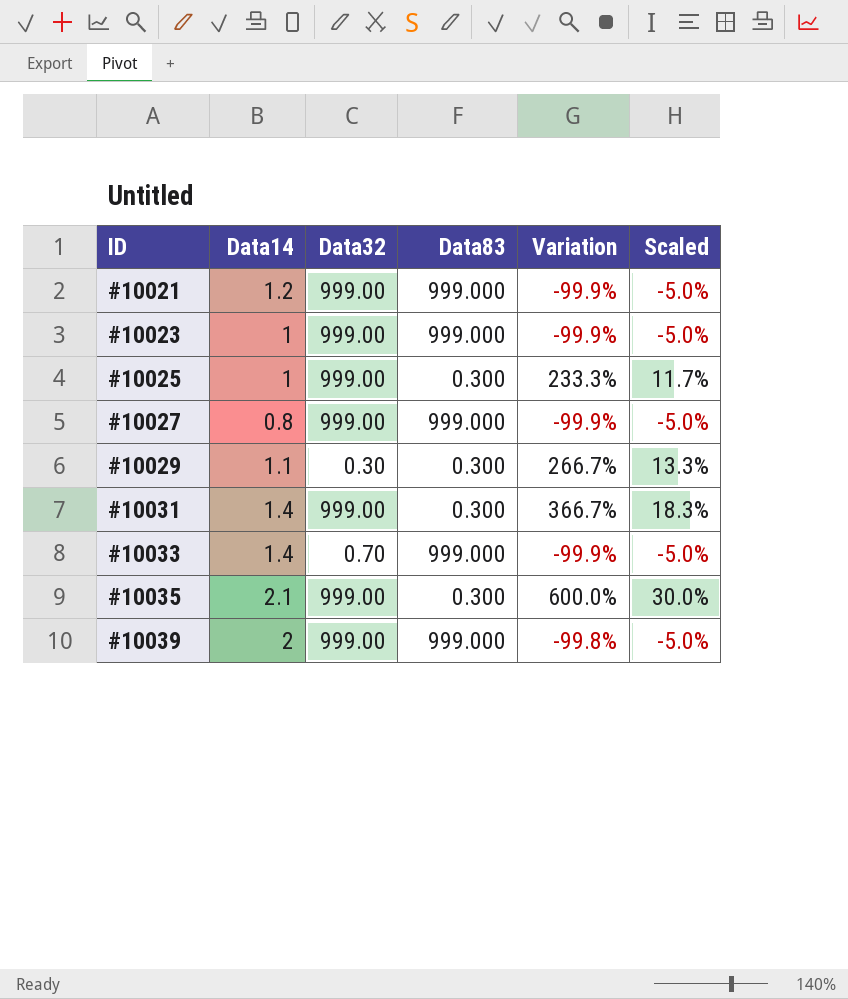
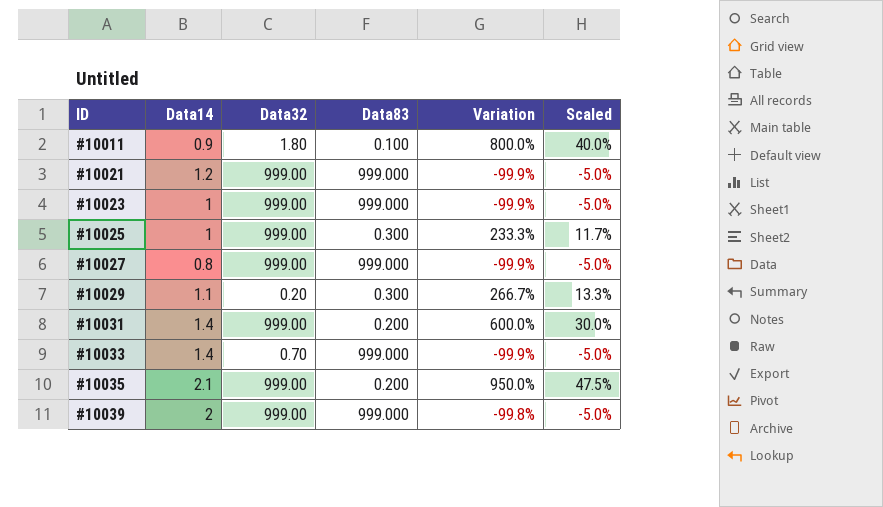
row #10011: none -> 0.9 | 1.80 | 0.100 | 800.0% | 40.0%
#10029 | Data32: 0.30 -> 0.20
#10031 | Data83: 0.300 -> 0.200
#10031 | Variation: 366.7% -> 600.0%
#10031 | Scaled: 18.3% -> 30.0%
#10035 | Data83: 0.300 -> 0.200
#10035 | Variation: 600.0% -> 950.0%
#10035 | Scaled: 30.0% -> 47.5%

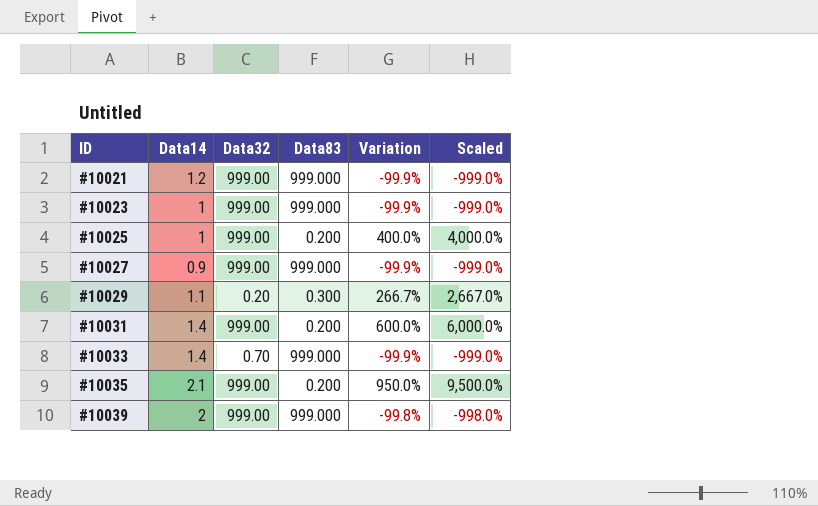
column Scaled | formula: [Variation] * 0.05 -> [Variation] * 10
row #10011: 0.9 | 1.80 | 0.100 | 800.0% | 40.0% -> none
#10025 | Data83: 0.300 -> 0.200
#10025 | Variation: 233.3% -> 400.0%
#10027 | Data14: 0.8 -> 0.9

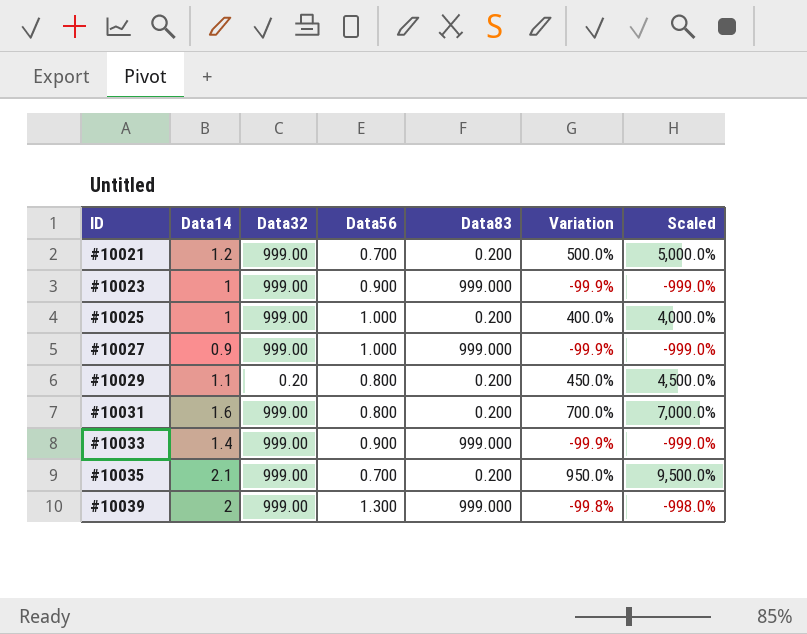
column Data56 | position: none -> 4
#10021 | Data83: 999.000 -> 0.200
#10021 | Variation: -99.9% -> 500.0%
#10021 | Scaled: -999.0% -> 5,000.0%
#10029 | Data83: 0.300 -> 0.200
#10029 | Variation: 266.7% -> 450.0%
#10029 | Scaled: 2,667.0% -> 4,500.0%
#10031 | Data14: 1.4 -> 1.6
#10031 | Variation: 600.0% -> 700.0%
#10031 | Scaled: 6,000.0% -> 7,000.0%
#10033 | Data32: 0.70 -> 999.00

